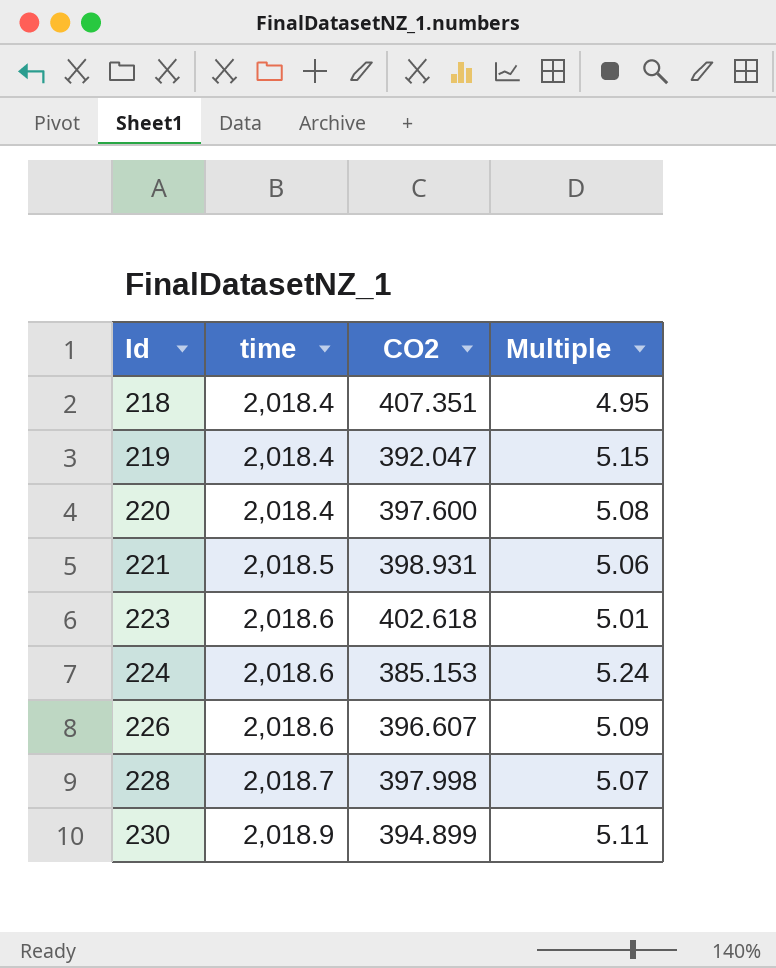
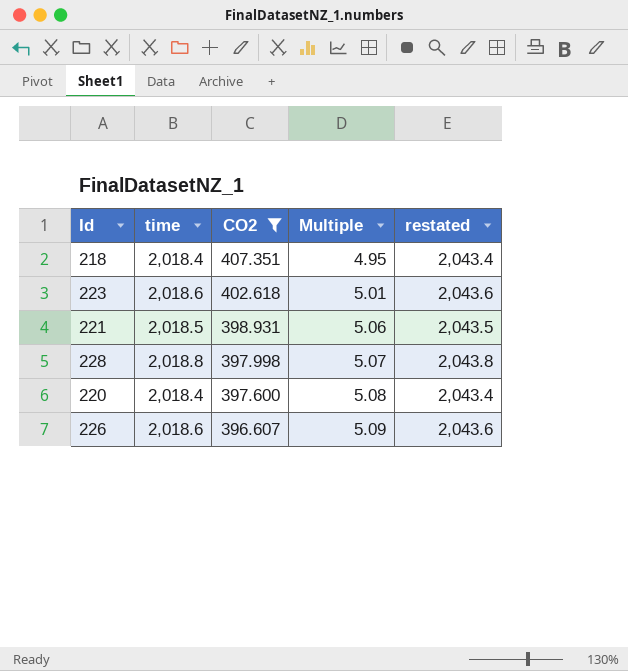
filter: none -> CO2 >= 396.607
row order: Id ascending -> CO2 descending
column restated | formula: none -> [time] + 25
228 | time: 2,018.7 -> 2,018.8

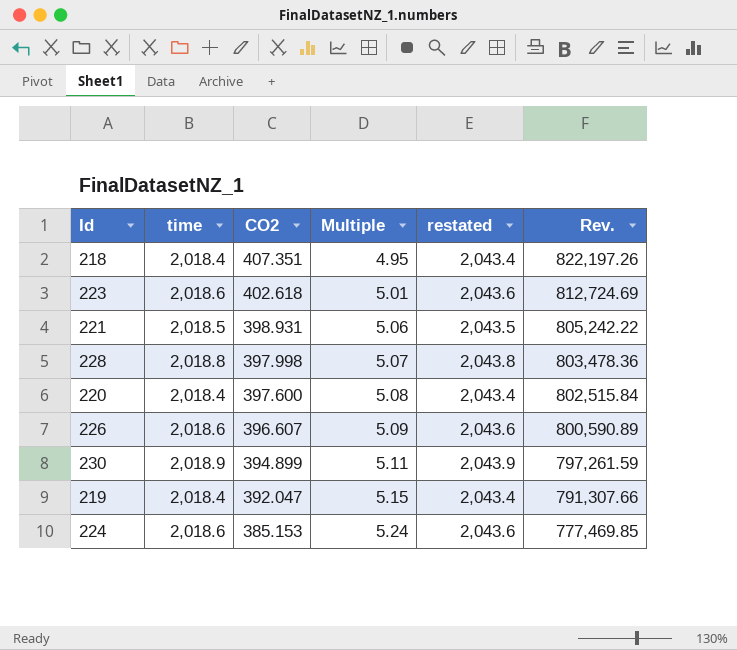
filter: CO2 >= 396.607 -> none
column Rev. | formula: none -> [time] * [CO2]

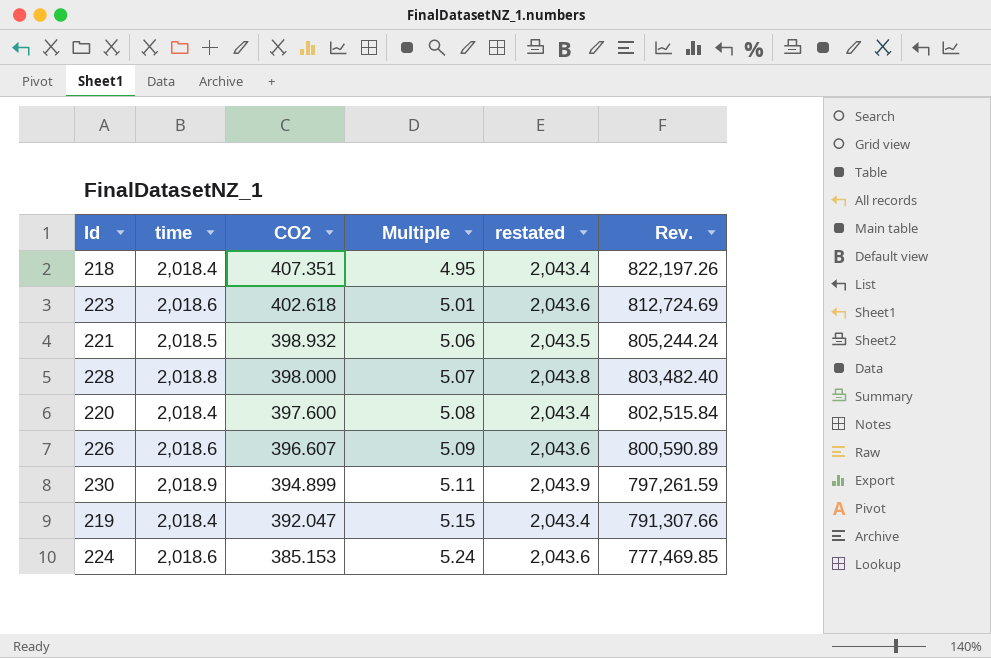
221 | CO2: 398.931 -> 398.932
221 | Rev.: 805,242.22 -> 805,244.24
228 | CO2: 397.998 -> 398.000
228 | Rev.: 803,478.36 -> 803,482.40

